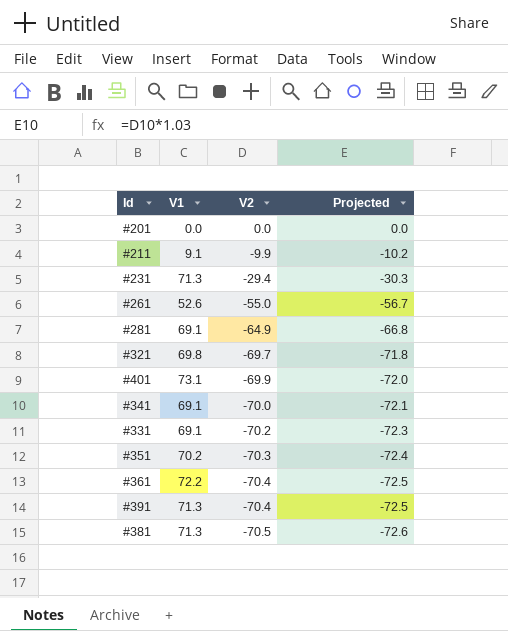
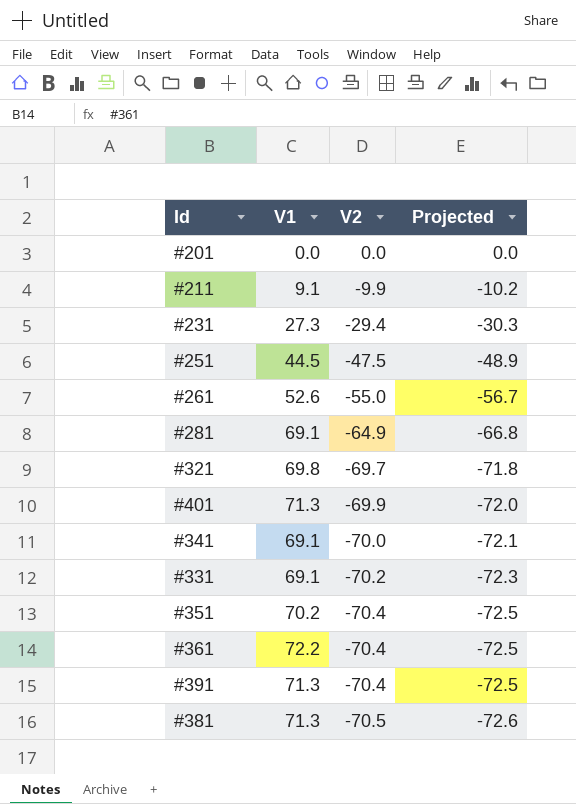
#231 | V1: 71.3 -> 27.3
row #251: none -> 44.5 | -47.5 | -48.9
#401 | V1: 73.1 -> 71.3
#351 | V2: -70.3 -> -70.4
#351 | Projected: -72.4 -> -72.5

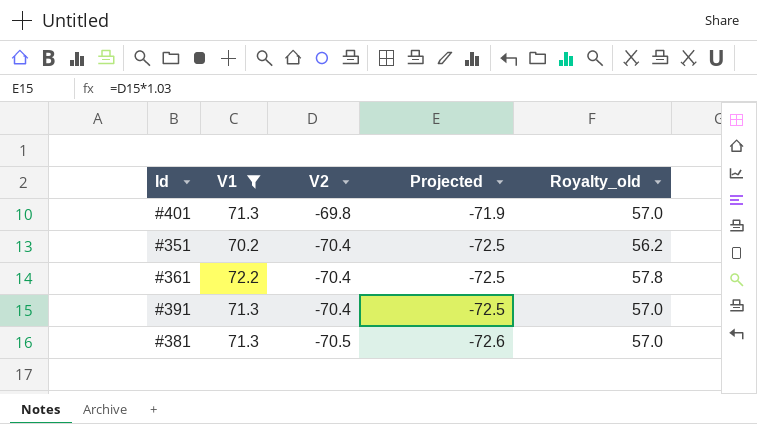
filter: none -> V1 >= 70.2
column Royalty_old | formula: none -> [V1] * 0.8
#401 | V2: -69.9 -> -69.8
#401 | Projected: -72.0 -> -71.9

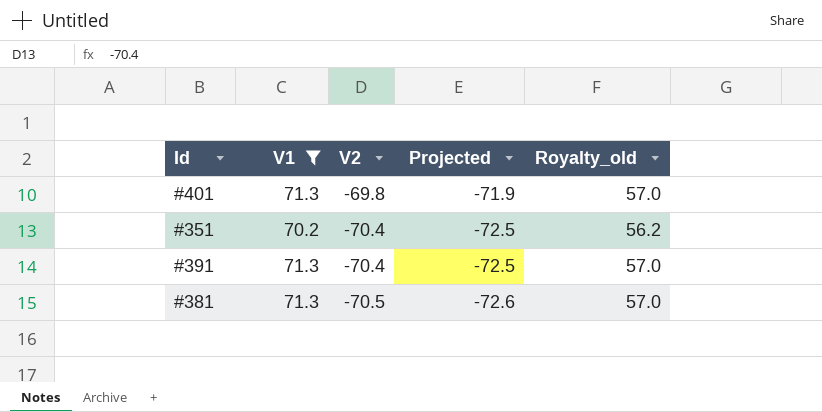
row #361: 72.2 | -70.4 | -72.5 | 57.8 -> none

